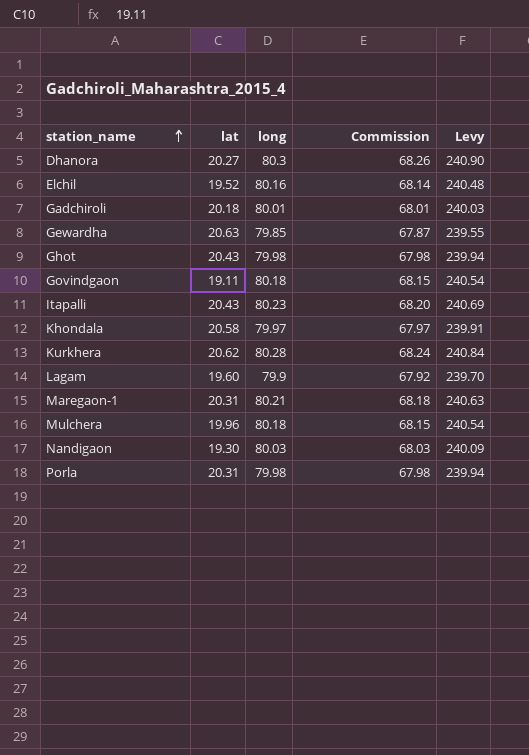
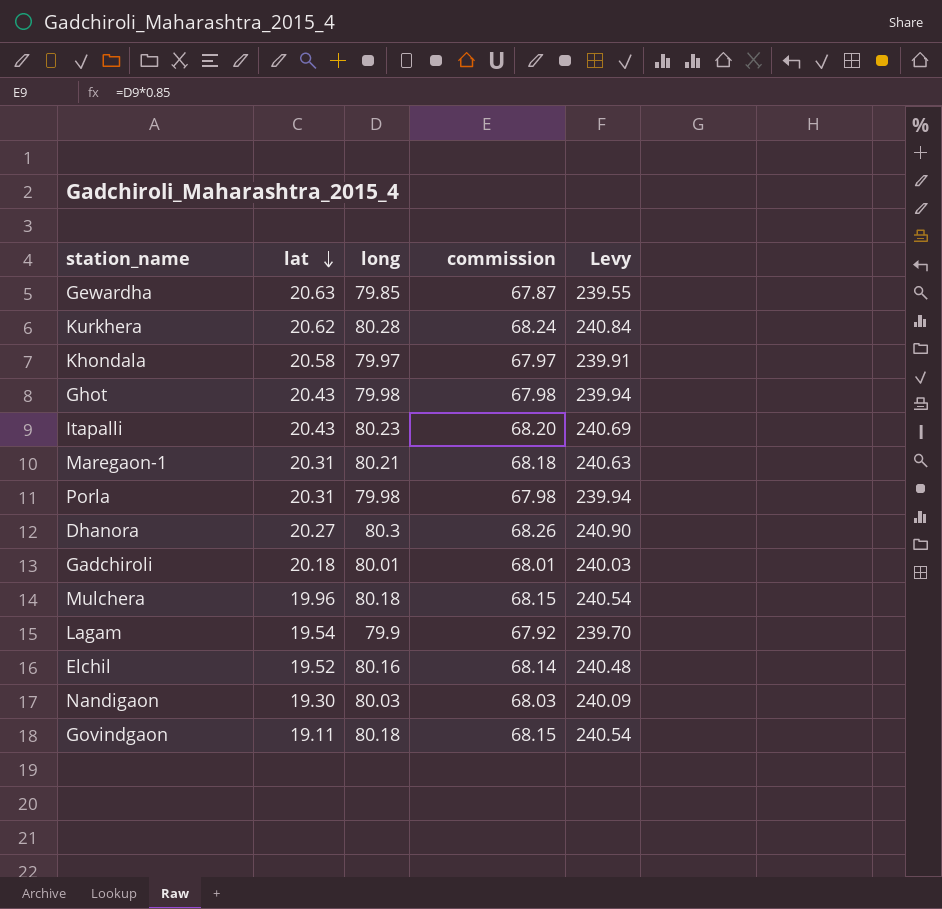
row order: station_name ascending -> lat descending
column name: Commission -> commission
Lagam | lat: 19.60 -> 19.54

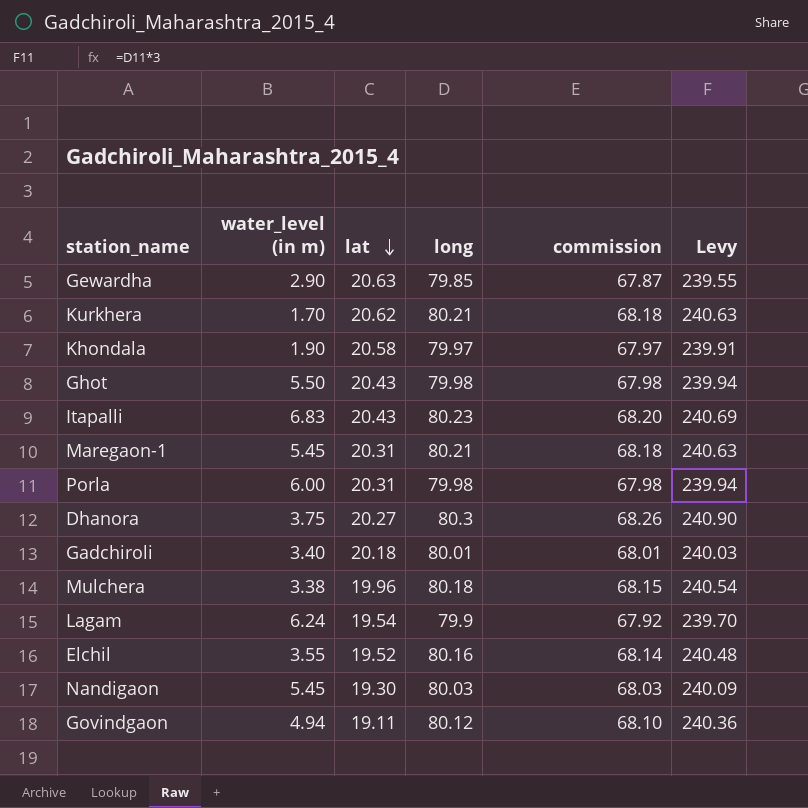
column water_level (in m) | position: none -> 2
Kurkhera | long: 80.28 -> 80.21
Kurkhera | commission: 68.24 -> 68.18
Kurkhera | Levy: 240.84 -> 240.63
Govindgaon | long: 80.18 -> 80.12
Govindgaon | commission: 68.15 -> 68.10
Govindgaon | Levy: 240.54 -> 240.36

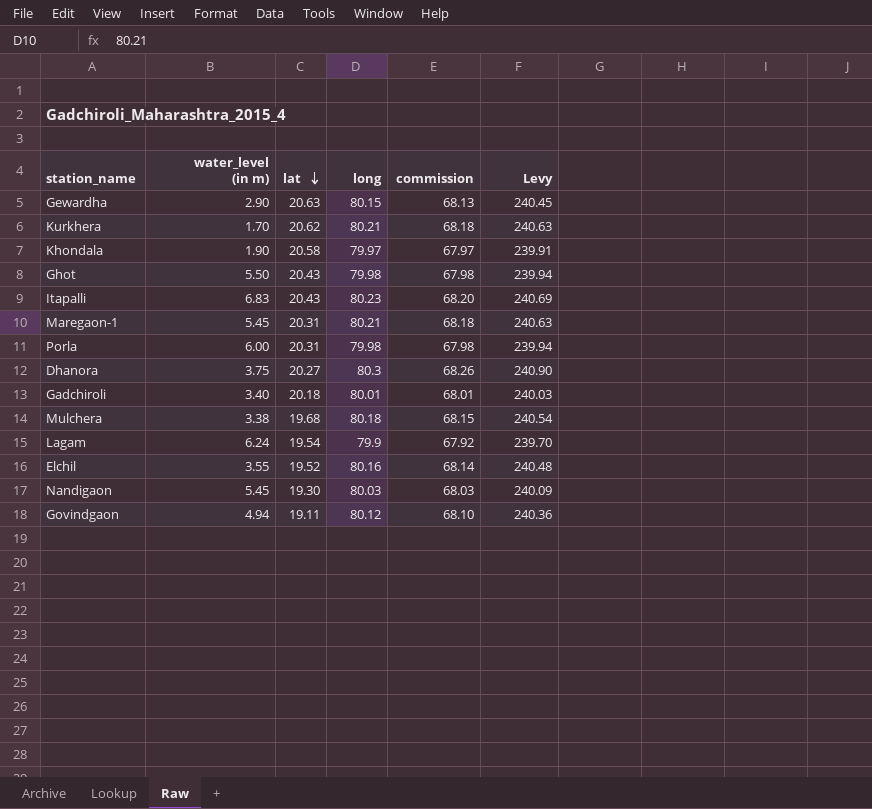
Gewardha | long: 79.85 -> 80.15
Gewardha | commission: 67.87 -> 68.13
Gewardha | Levy: 239.55 -> 240.45
Mulchera | lat: 19.96 -> 19.68

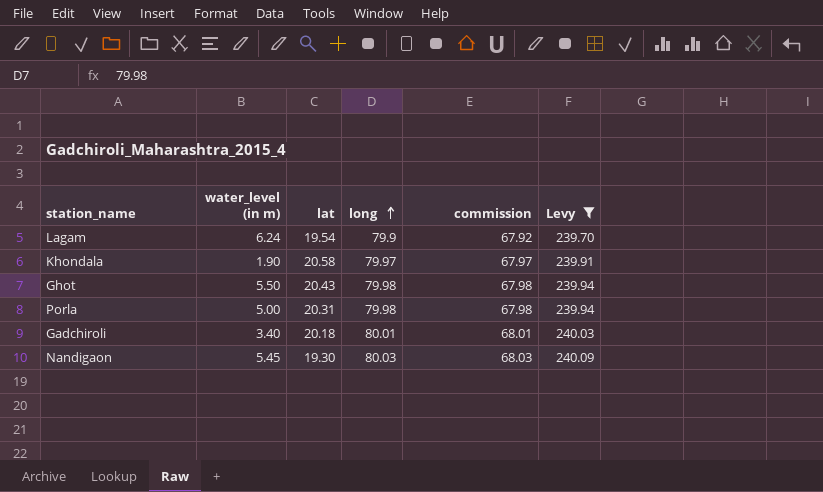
filter: none -> Levy <= 240.09
row order: lat descending -> long ascending
Porla | water_level (in m): 6.00 -> 5.00

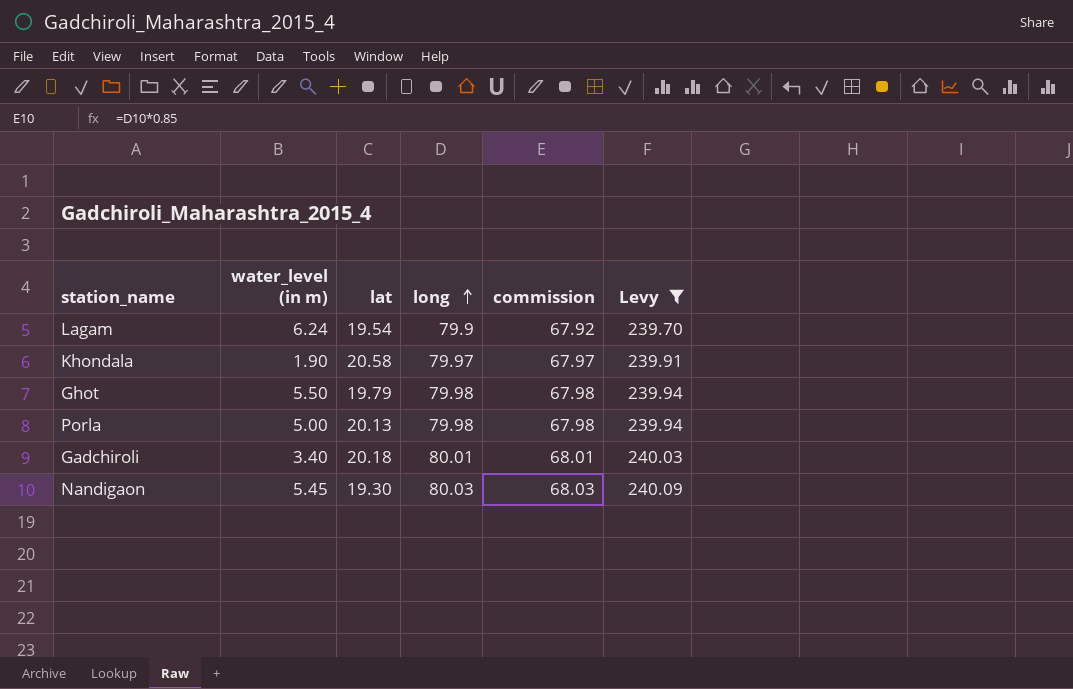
Ghot | lat: 20.43 -> 19.79
Porla | lat: 20.31 -> 20.13

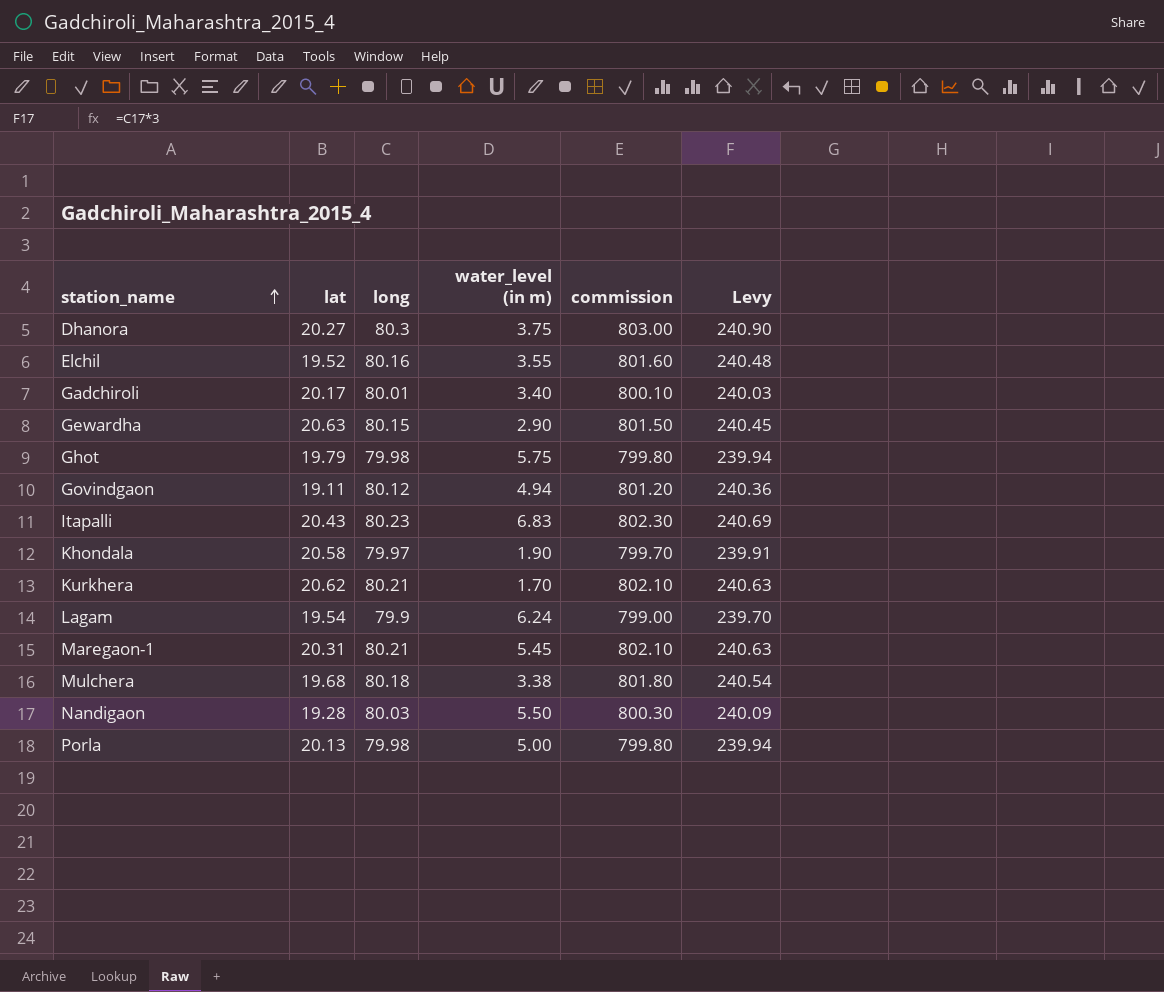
filter: Levy <= 240.09 -> none
row order: long ascending -> station_name ascending
column water_level (in m) | position: 2 -> 4
column commission | formula: [long] * 0.85 -> [long] * 10
Gadchiroli | lat: 20.18 -> 20.17
Ghot | water_level (in m): 5.50 -> 5.75
Nandigaon | lat: 19.30 -> 19.28
Nandigaon | water_level (in m): 5.45 -> 5.50

